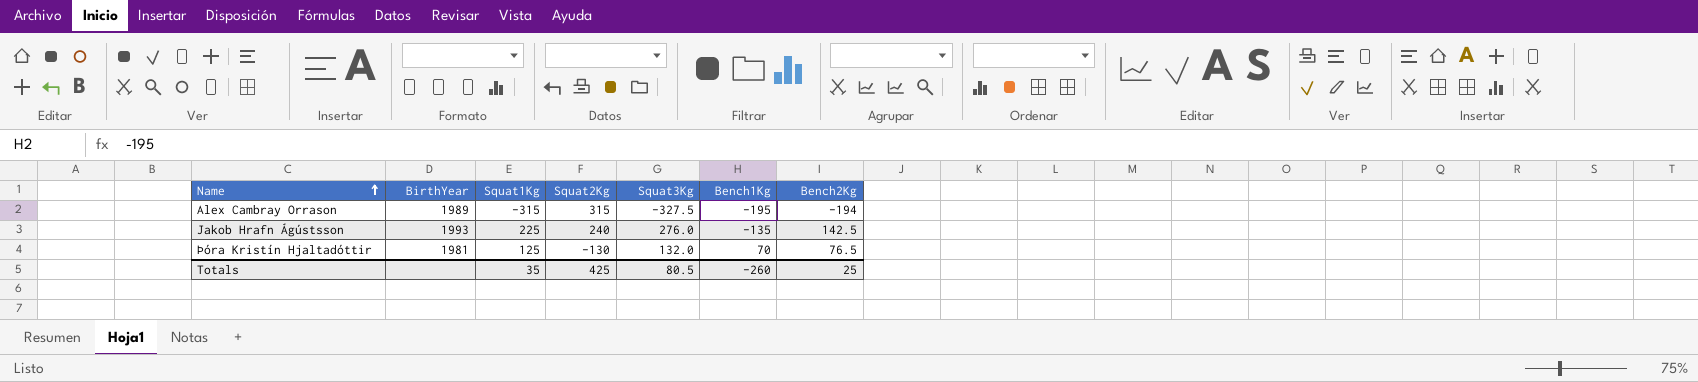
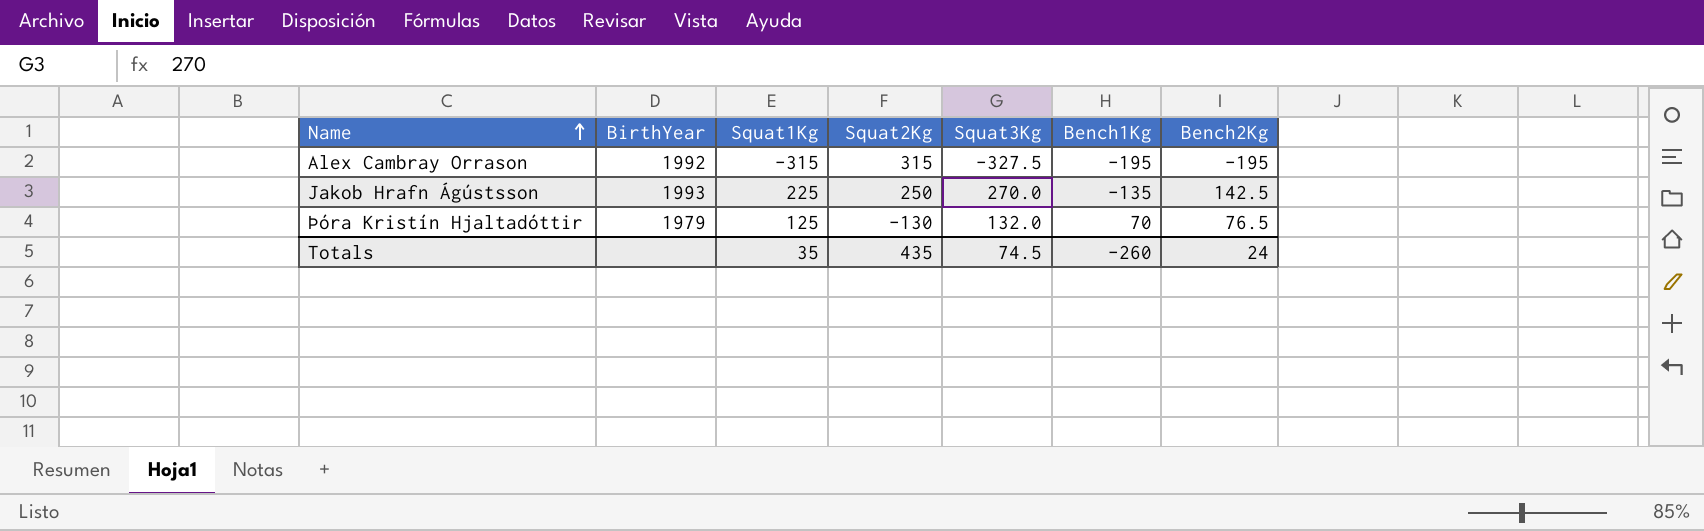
Alex Cambray Orrason | BirthYear: 1989 -> 1992
Alex Cambray Orrason | Bench2Kg: -194 -> -195
Jakob Hrafn Ágústsson | Squat2Kg: 240 -> 250
Jakob Hrafn Ágústsson | Squat3Kg: 276.0 -> 270.0
Þóra Kristín Hjaltadóttir | BirthYear: 1981 -> 1979
Totals | Squat2Kg: 425 -> 435
Totals | Squat3Kg: 80.5 -> 74.5
Totals | Bench2Kg: 25 -> 24

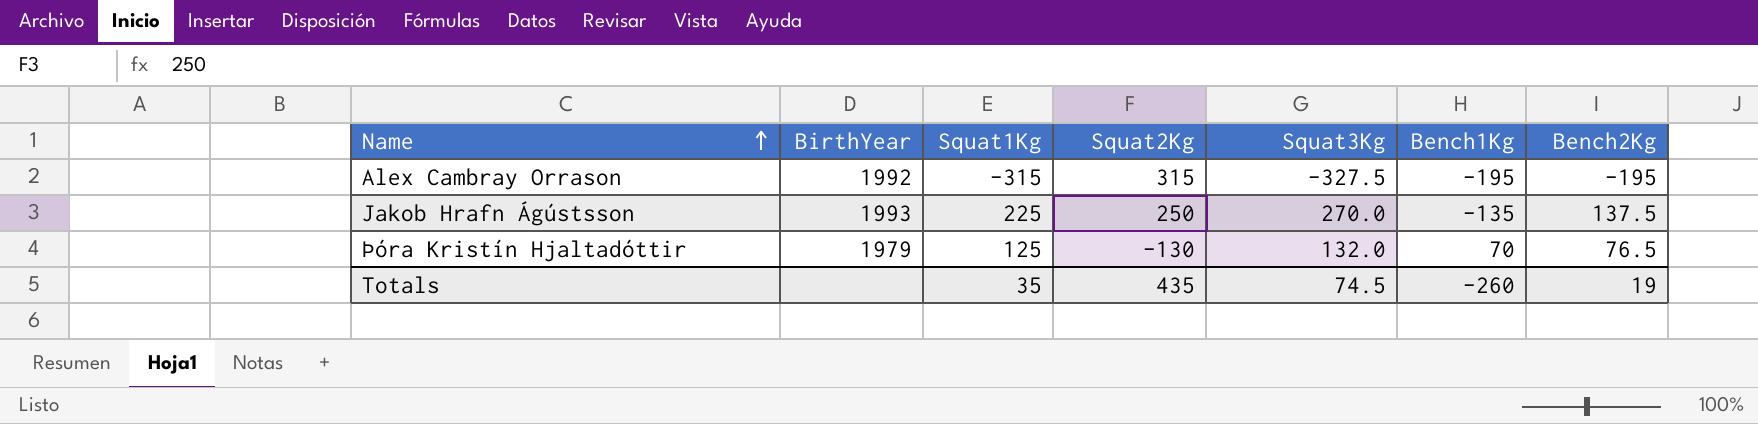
Jakob Hrafn Ágústsson | Bench2Kg: 142.5 -> 137.5
Totals | Bench2Kg: 24 -> 19

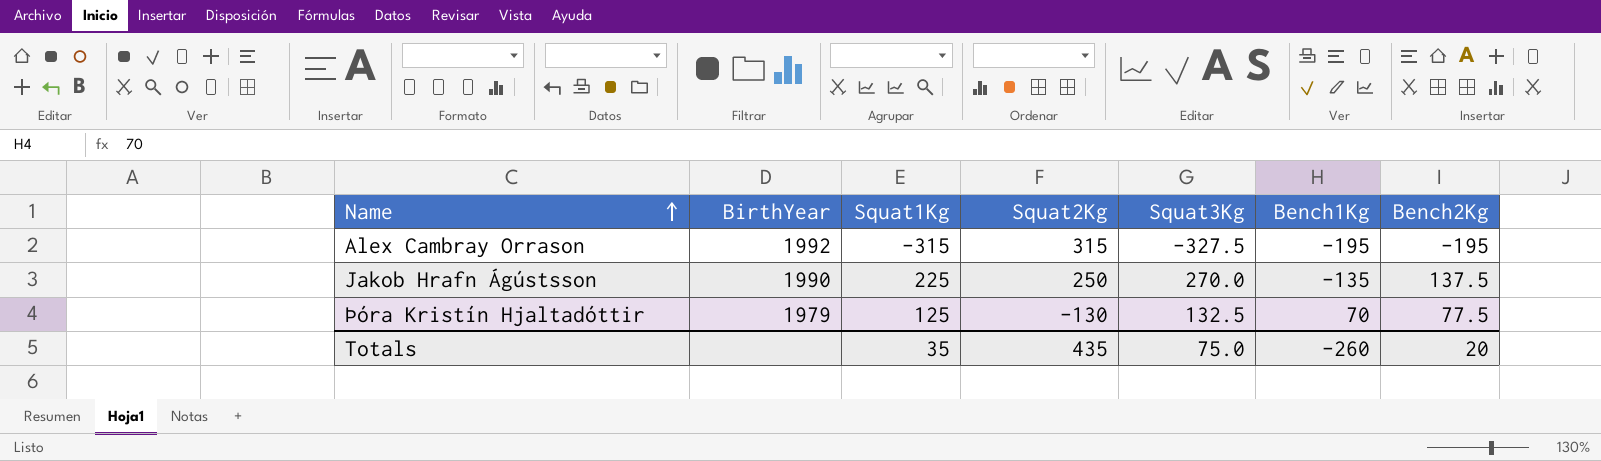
Jakob Hrafn Ágústsson | BirthYear: 1993 -> 1990
Þóra Kristín Hjaltadóttir | Squat3Kg: 132.0 -> 132.5
Þóra Kristín Hjaltadóttir | Bench2Kg: 76.5 -> 77.5
Totals | Squat3Kg: 74.5 -> 75.0
Totals | Bench2Kg: 19 -> 20

